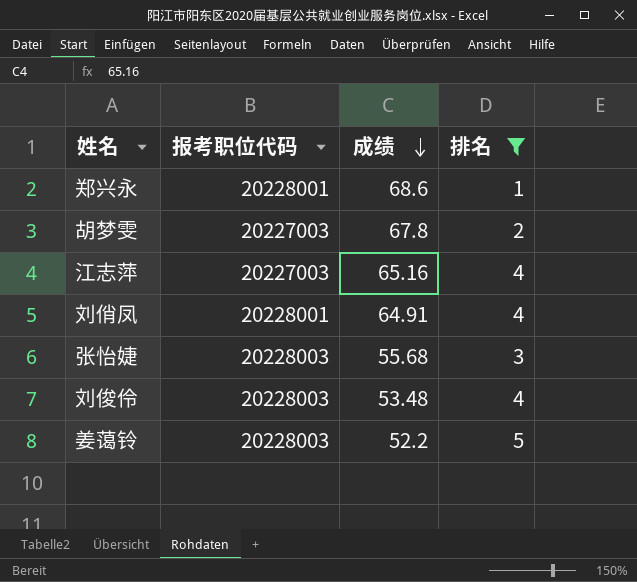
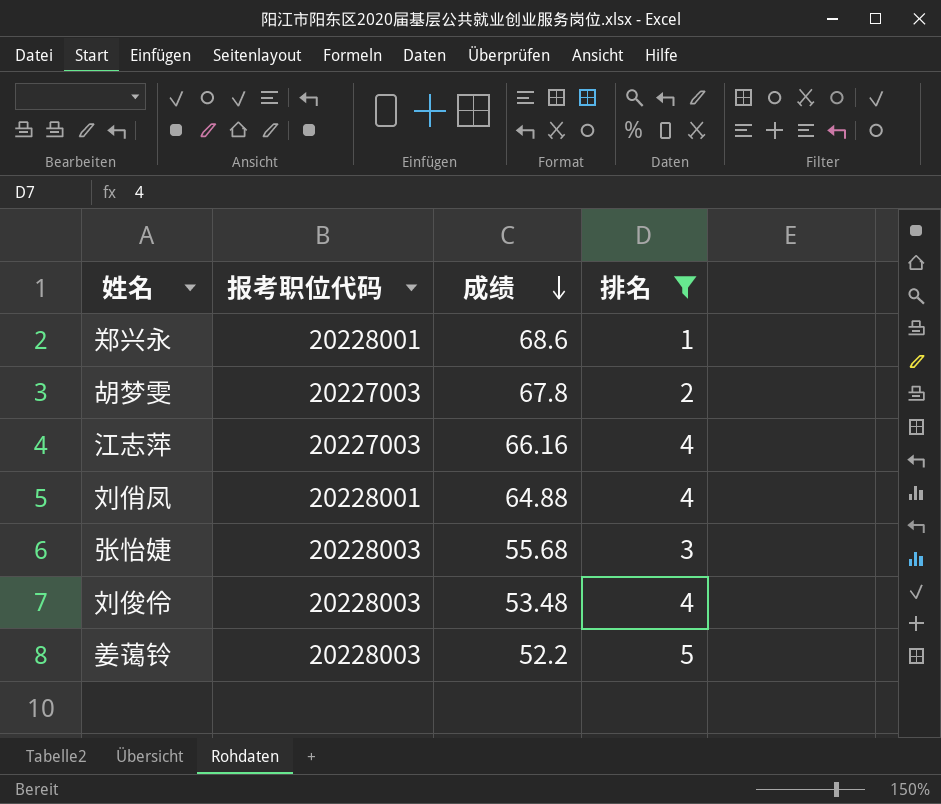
江志萍 | 成绩: 65.16 -> 66.16
刘俏凤 | 成绩: 64.91 -> 64.88

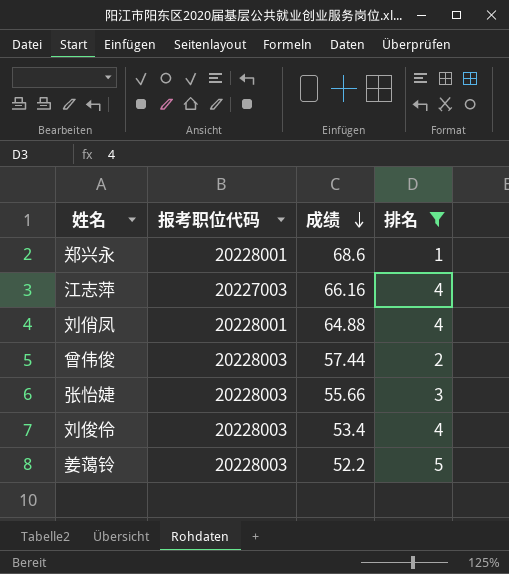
row 胡梦雯: 20227003 | 67.8 | 2 -> none
row 曾伟俊: none -> 20228003 | 57.44 | 2
张怡婕 | 成绩: 55.68 -> 55.66
刘俊伶 | 成绩: 53.48 -> 53.4

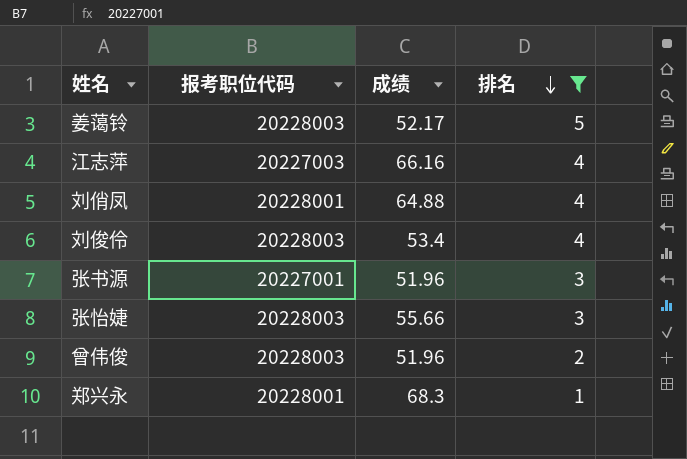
row order: 成绩 descending -> 排名 descending
姜蔼铃 | 成绩: 52.2 -> 52.17
row 张书源: none -> 20227001 | 51.96 | 3
曾伟俊 | 成绩: 57.44 -> 51.96
郑兴永 | 成绩: 68.6 -> 68.3

